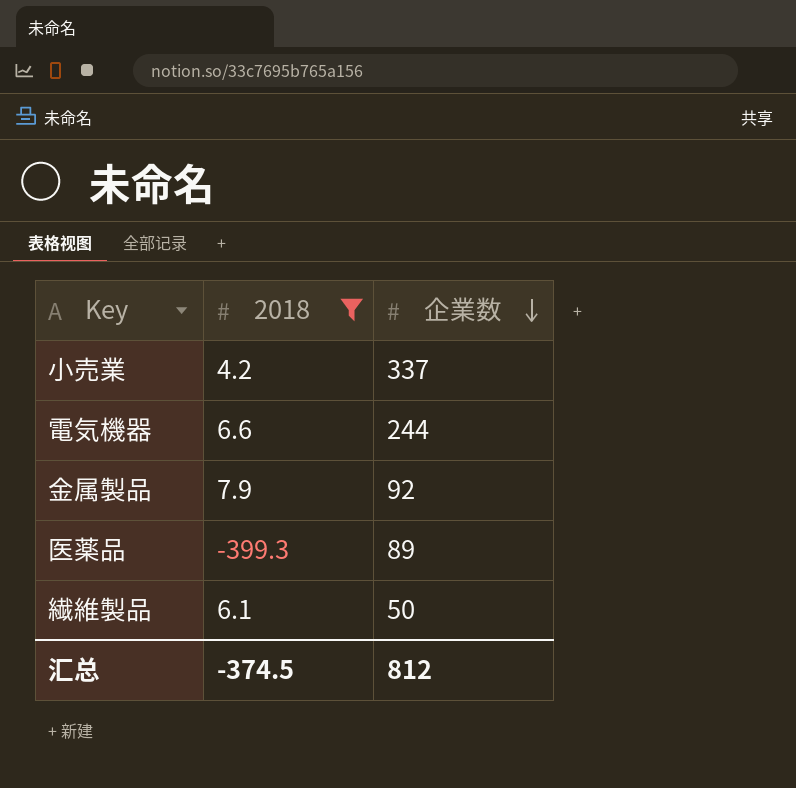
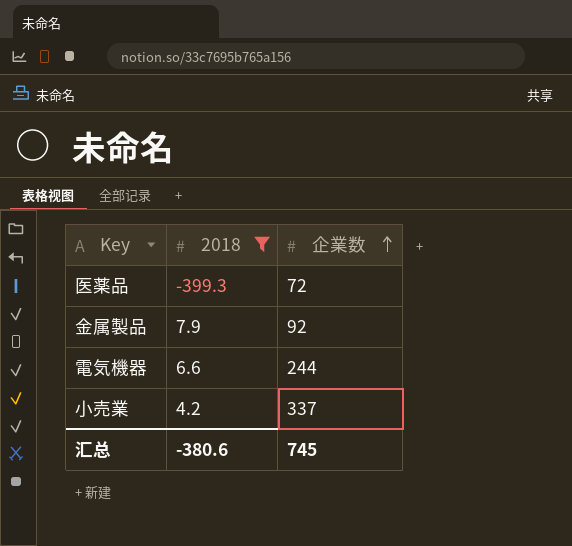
row order: 企業数 descending -> 企業数 ascending
row 繊維製品: 6.1 | 50 -> none
医薬品 | 企業数: 89 -> 72
汇总 | 2018: -374.5 -> -380.6
汇总 | 企業数: 812 -> 745

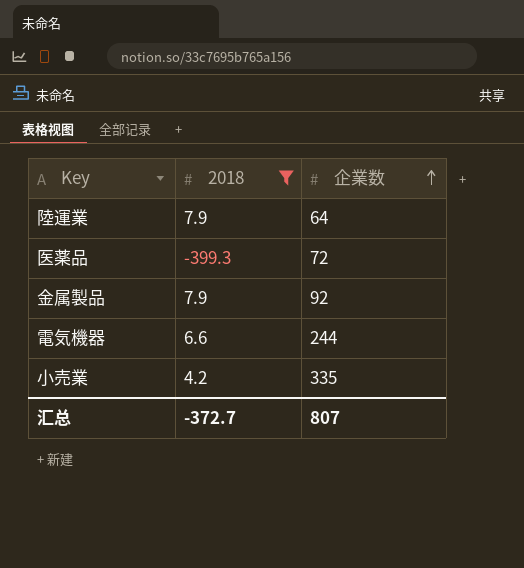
row 陸運業: none -> 7.9 | 64
小売業 | 企業数: 337 -> 335
汇总 | 2018: -380.6 -> -372.7
汇总 | 企業数: 745 -> 807

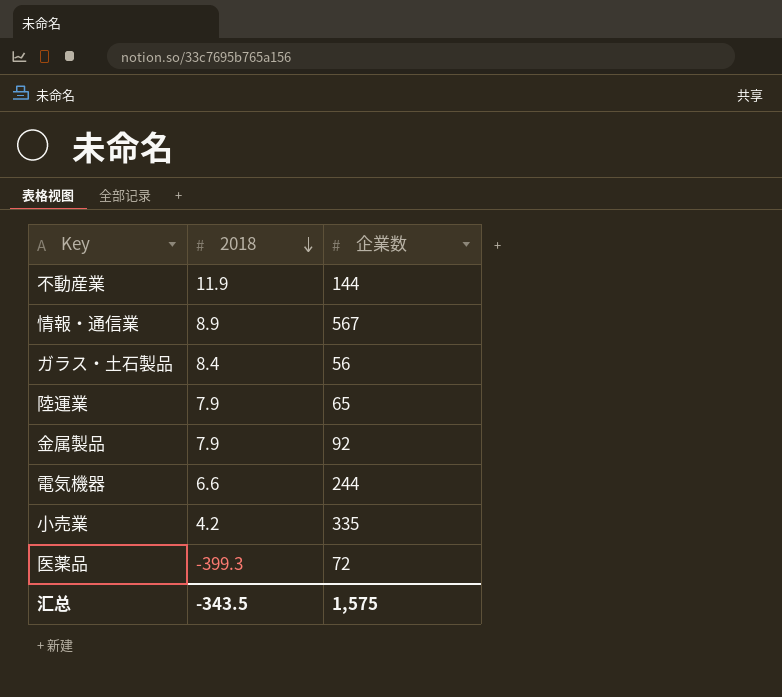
filter: 2018 <= 7.9 -> none
row order: 企業数 ascending -> 2018 descending
陸運業 | 企業数: 64 -> 65
汇总 | 2018: -372.7 -> -343.5
汇总 | 企業数: 807 -> 1,575

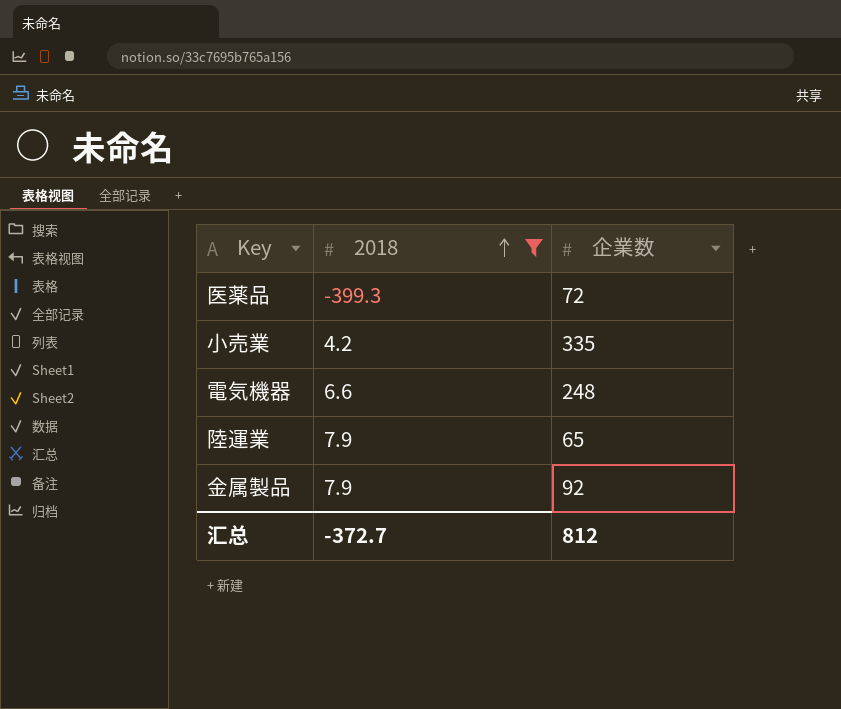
filter: none -> 2018 <= 7.9
row order: 2018 descending -> 2018 ascending
電気機器 | 企業数: 244 -> 248
汇总 | 2018: -343.5 -> -372.7
汇总 | 企業数: 1,575 -> 812

